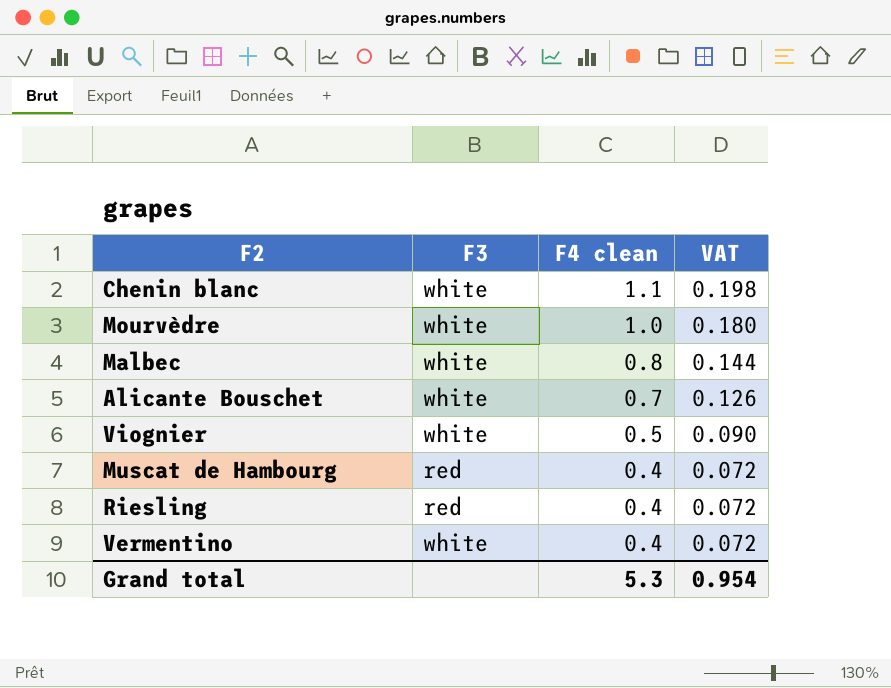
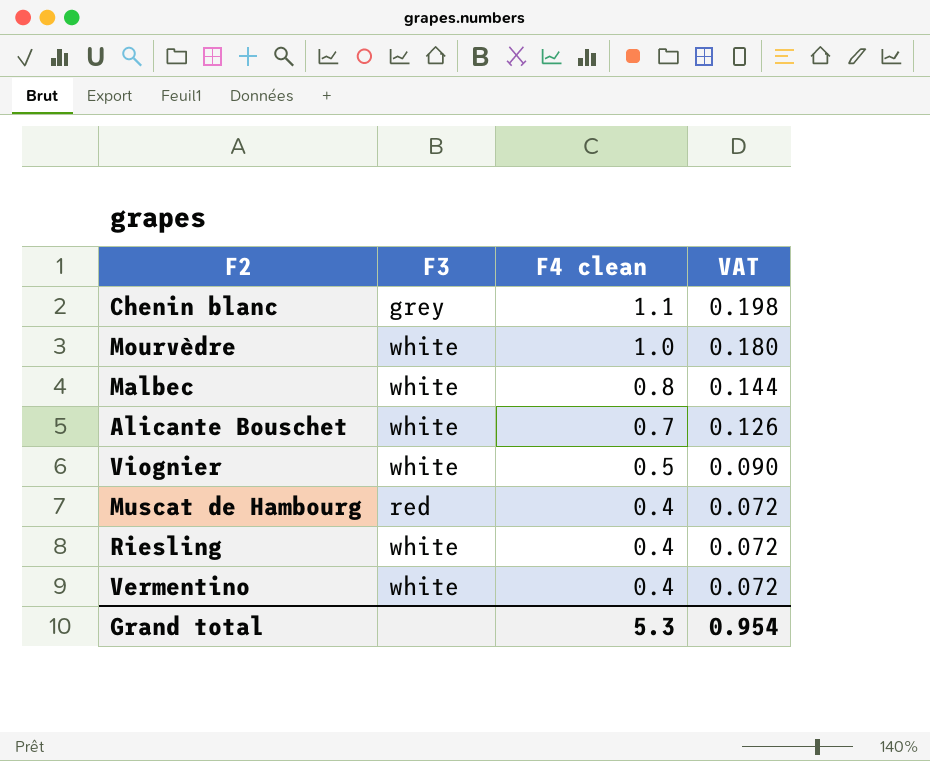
Chenin blanc | F3: white -> grey
Riesling | F3: red -> white

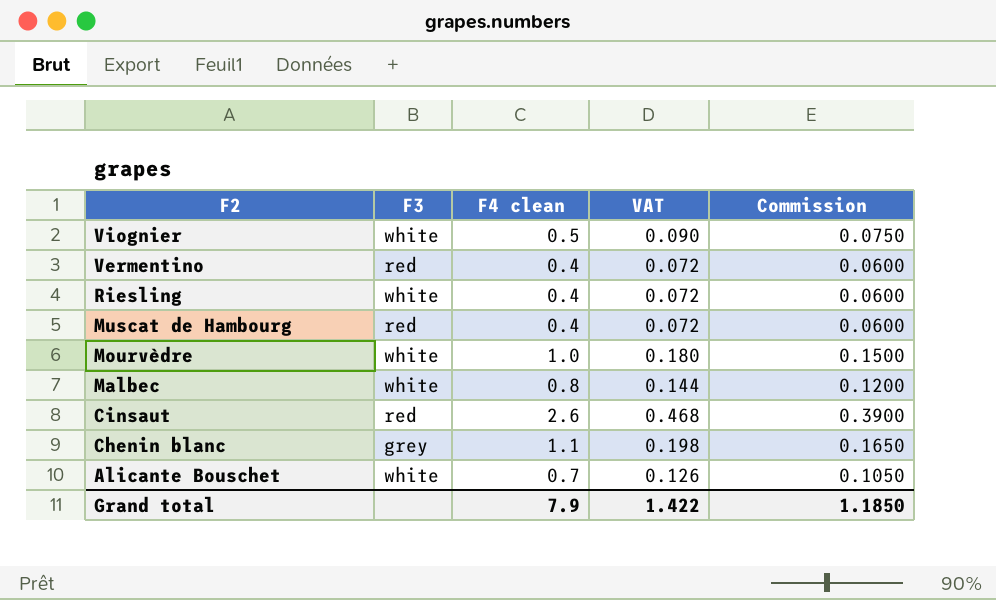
row order: F4 clean descending -> F2 descending
column Commission | formula: none -> [F4 clean] * 0.15
Vermentino | F3: white -> red
row Cinsaut: none -> red | 2.6 | 0.468 | 0.3900
Grand total | F4 clean: 5.3 -> 7.9
Grand total | VAT: 0.954 -> 1.422

